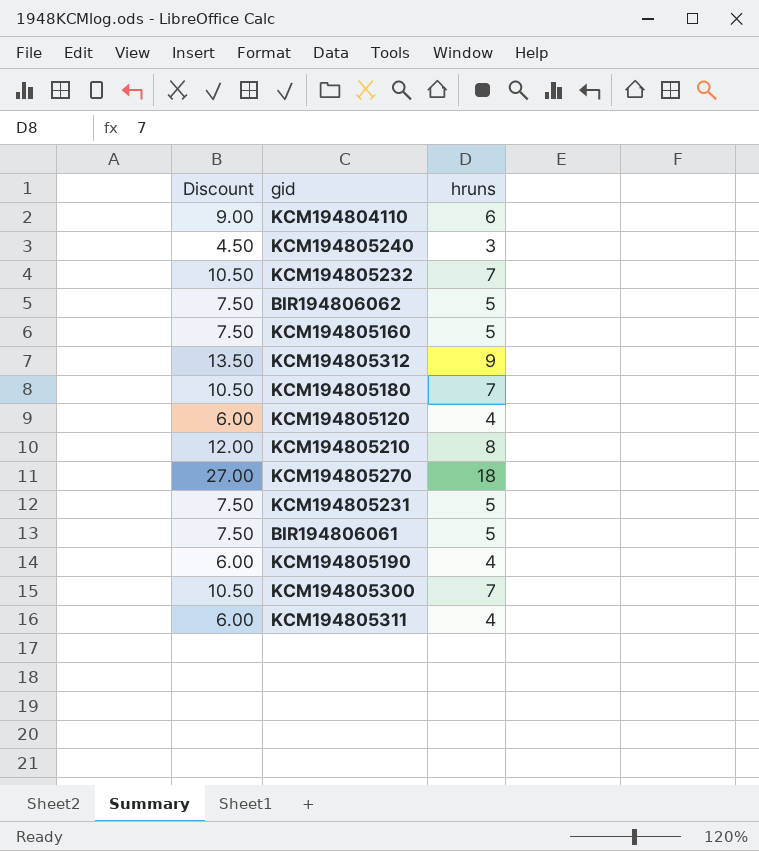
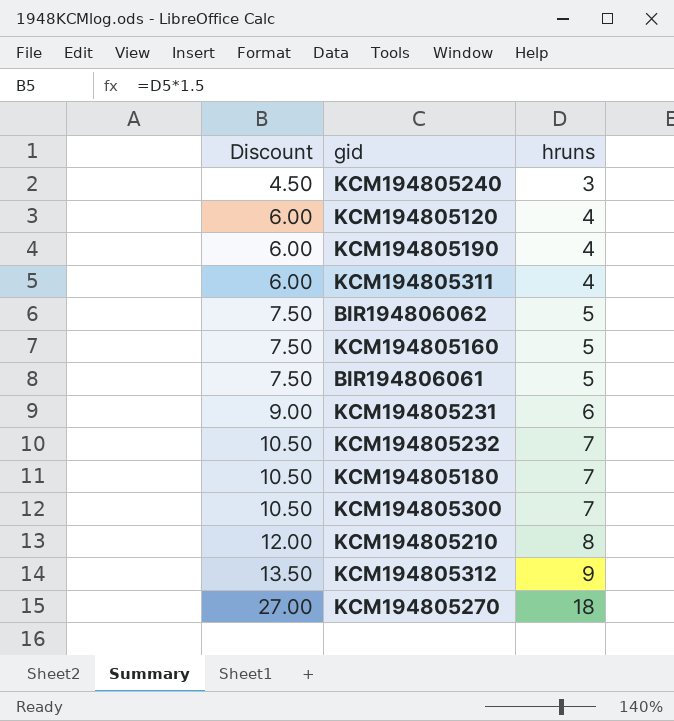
row order: none -> Discount ascending
row KCM194804110: 9.00 | 6 -> none
KCM194805231 | Discount: 7.50 -> 9.00
KCM194805231 | hruns: 5 -> 6

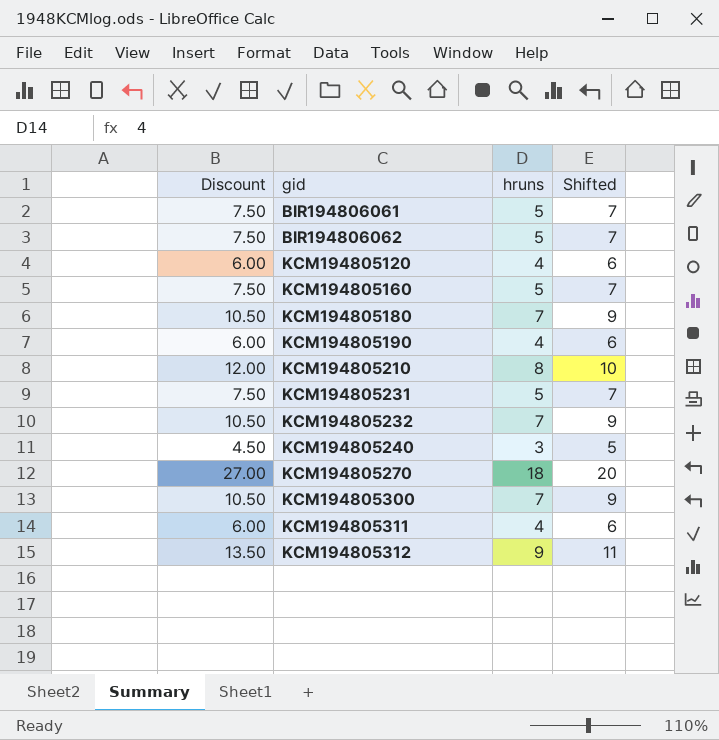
row order: Discount ascending -> gid ascending
column Shifted | formula: none -> [hruns] + 2
KCM194805231 | Discount: 9.00 -> 7.50
KCM194805231 | hruns: 6 -> 5

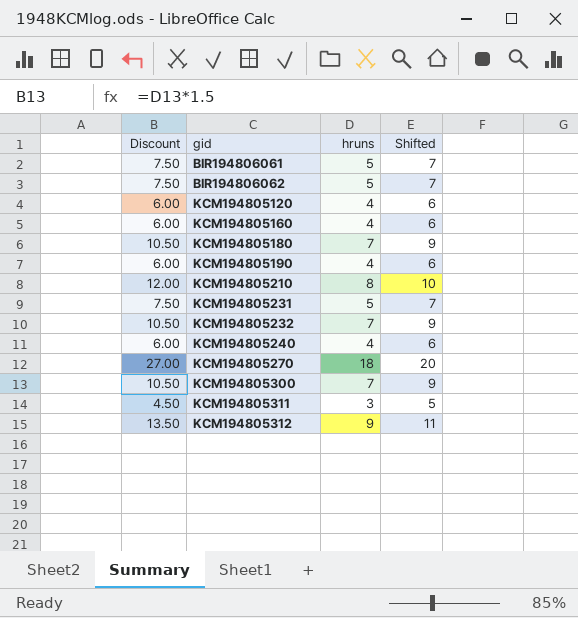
KCM194805160 | Discount: 7.50 -> 6.00
KCM194805160 | hruns: 5 -> 4
KCM194805160 | Shifted: 7 -> 6
KCM194805240 | Discount: 4.50 -> 6.00
KCM194805240 | hruns: 3 -> 4
KCM194805240 | Shifted: 5 -> 6
KCM194805311 | Discount: 6.00 -> 4.50
KCM194805311 | hruns: 4 -> 3
KCM194805311 | Shifted: 6 -> 5

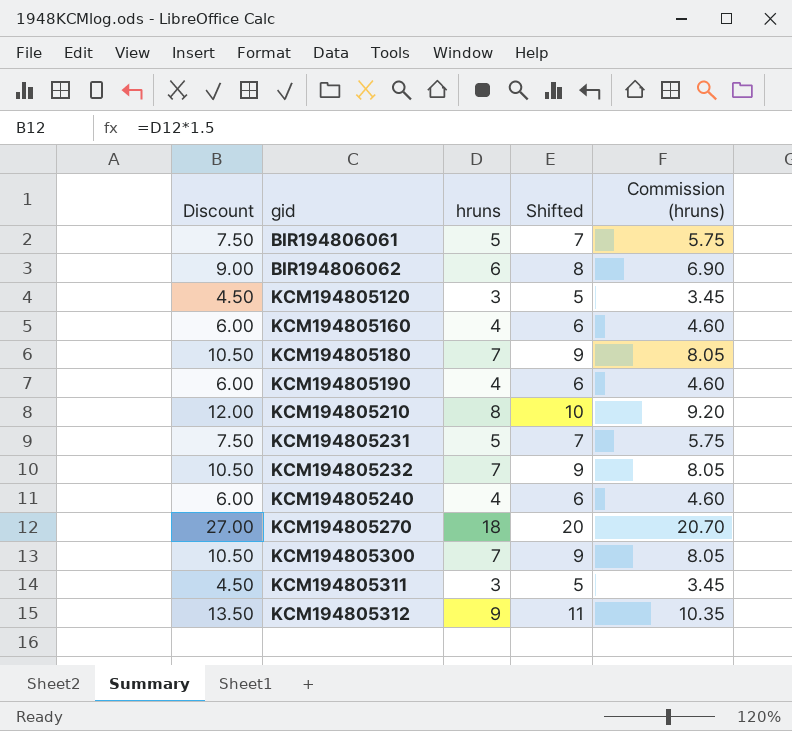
column Commission (hruns) | formula: none -> [hruns] * 1.15
BIR194806062 | Discount: 7.50 -> 9.00
BIR194806062 | hruns: 5 -> 6
BIR194806062 | Shifted: 7 -> 8
KCM194805120 | Discount: 6.00 -> 4.50
KCM194805120 | hruns: 4 -> 3
KCM194805120 | Shifted: 6 -> 5

